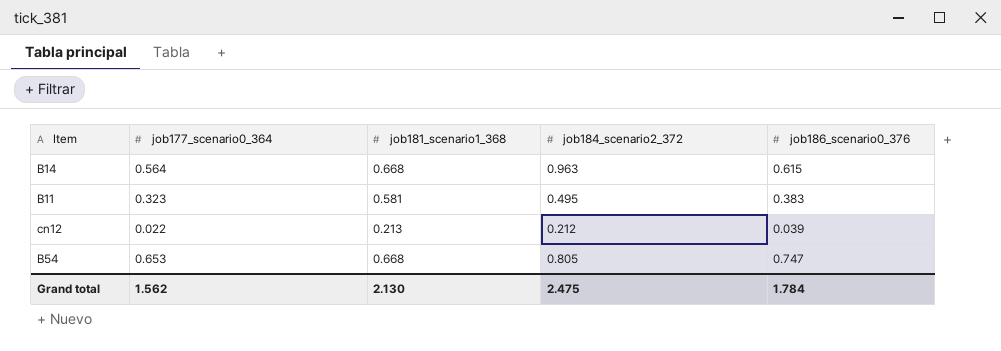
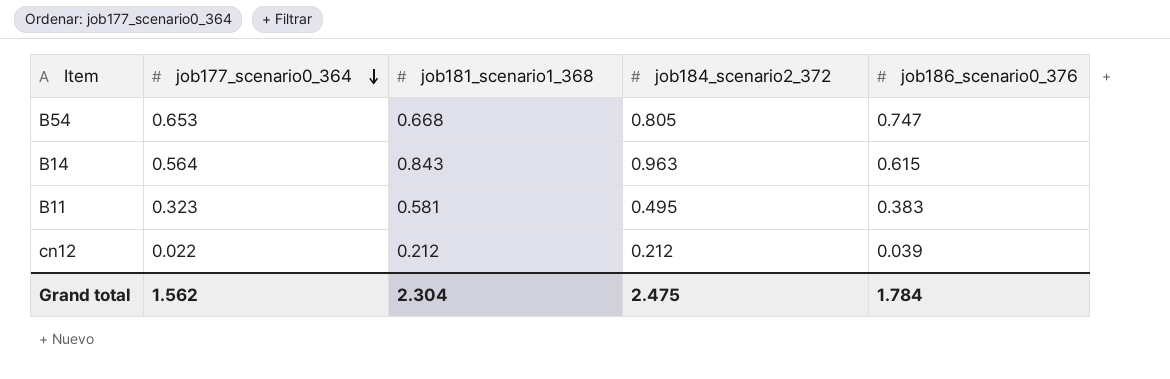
row order: none -> job177_scenario0_364 descending
B14 | job181_scenario1_368: 0.668 -> 0.843
cn12 | job181_scenario1_368: 0.213 -> 0.212
Grand total | job181_scenario1_368: 2.130 -> 2.304

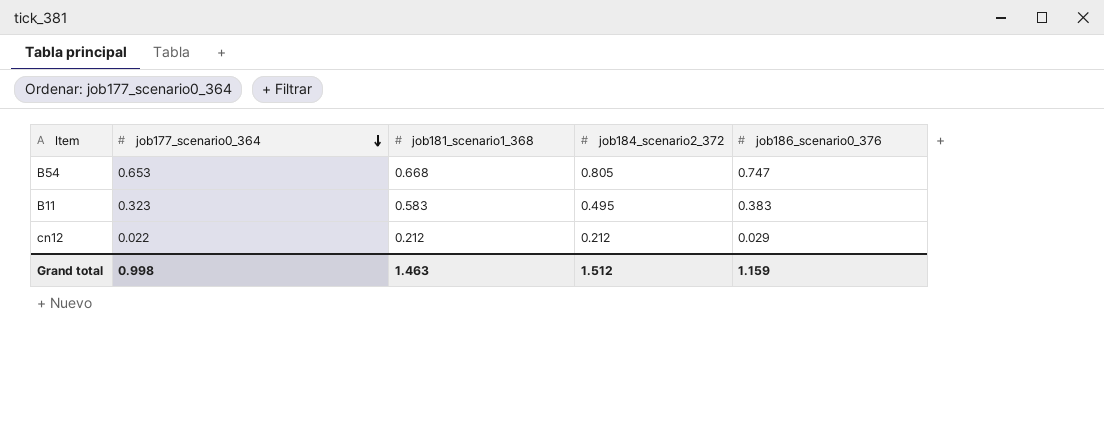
row B14: 0.564 | 0.843 | 0.963 | 0.615 -> none
B11 | job181_scenario1_368: 0.581 -> 0.583
cn12 | job186_scenario0_376: 0.039 -> 0.029
Grand total | job177_scenario0_364: 1.562 -> 0.998
Grand total | job181_scenario1_368: 2.304 -> 1.463
Grand total | job184_scenario2_372: 2.475 -> 1.512
Grand total | job186_scenario0_376: 1.784 -> 1.159

